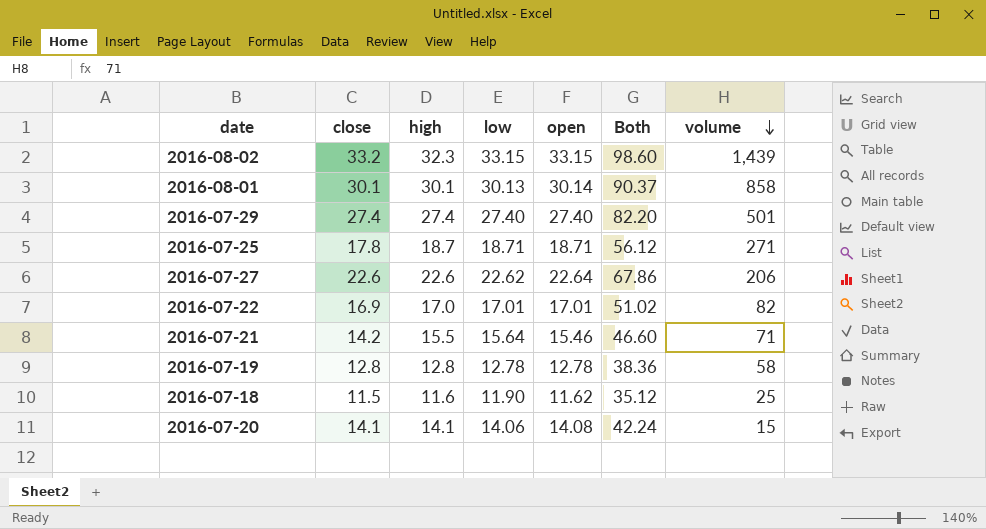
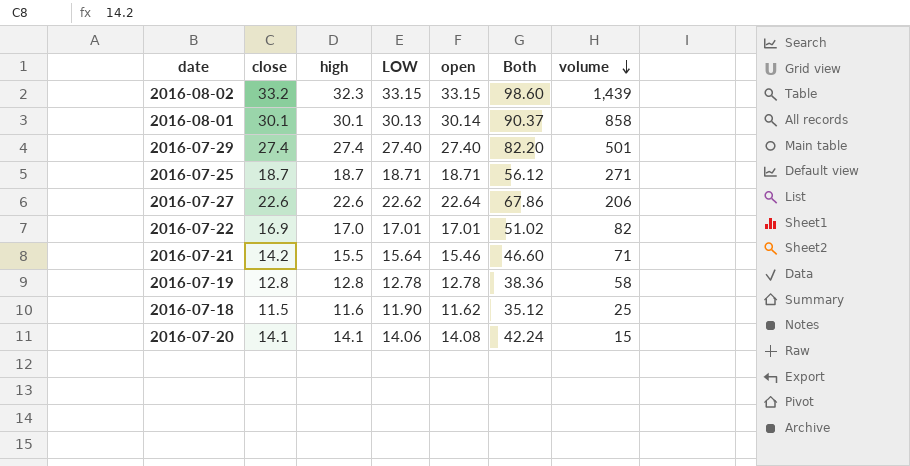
column name: low -> LOW
2016-07-25 | close: 17.8 -> 18.7

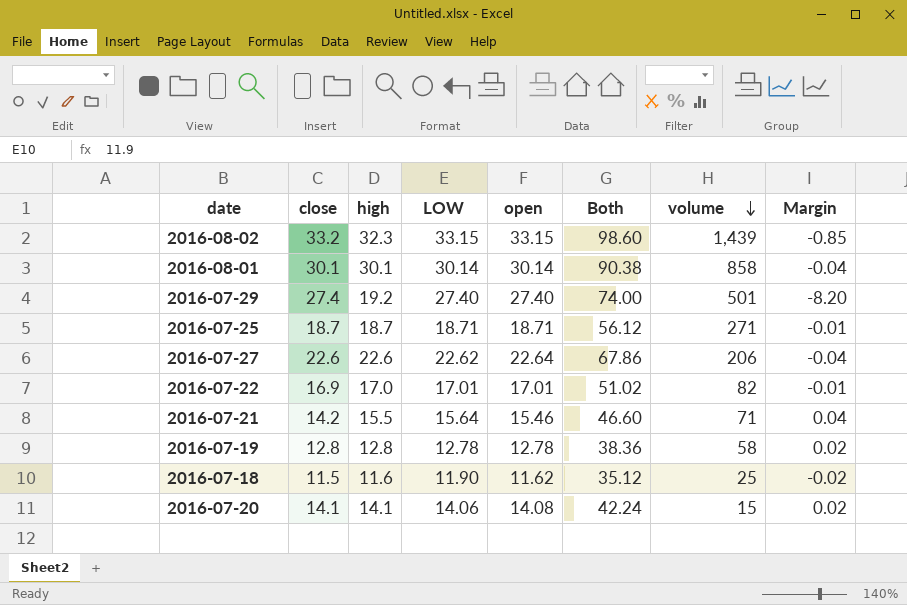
column Margin | formula: none -> [high] - [open]
2016-08-01 | LOW: 30.13 -> 30.14
2016-08-01 | Both: 90.37 -> 90.38
2016-07-29 | high: 27.4 -> 19.2
2016-07-29 | Both: 82.20 -> 74.00

